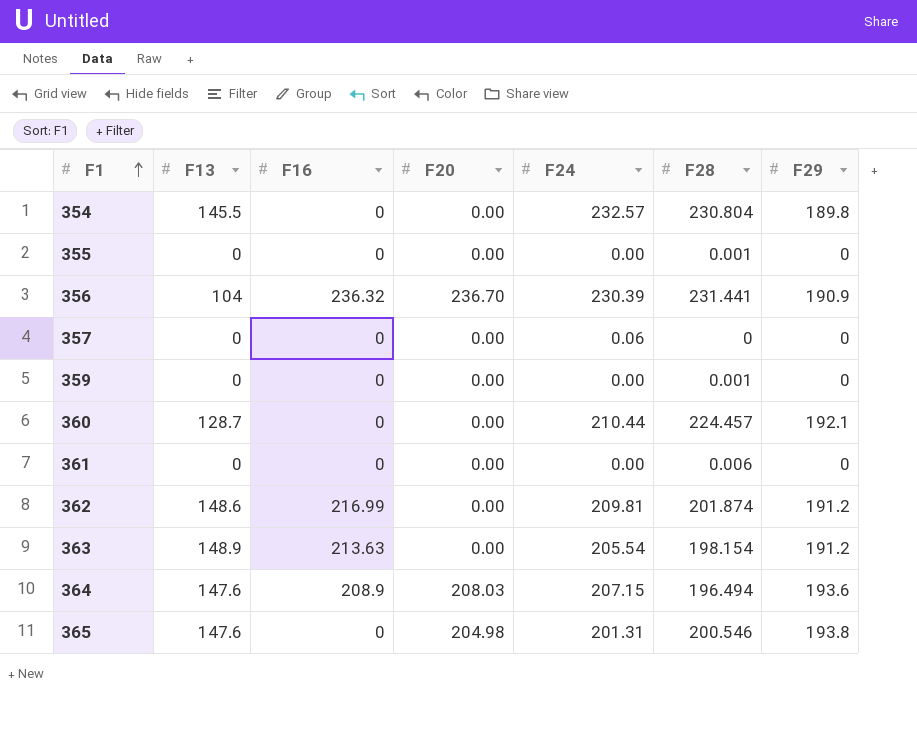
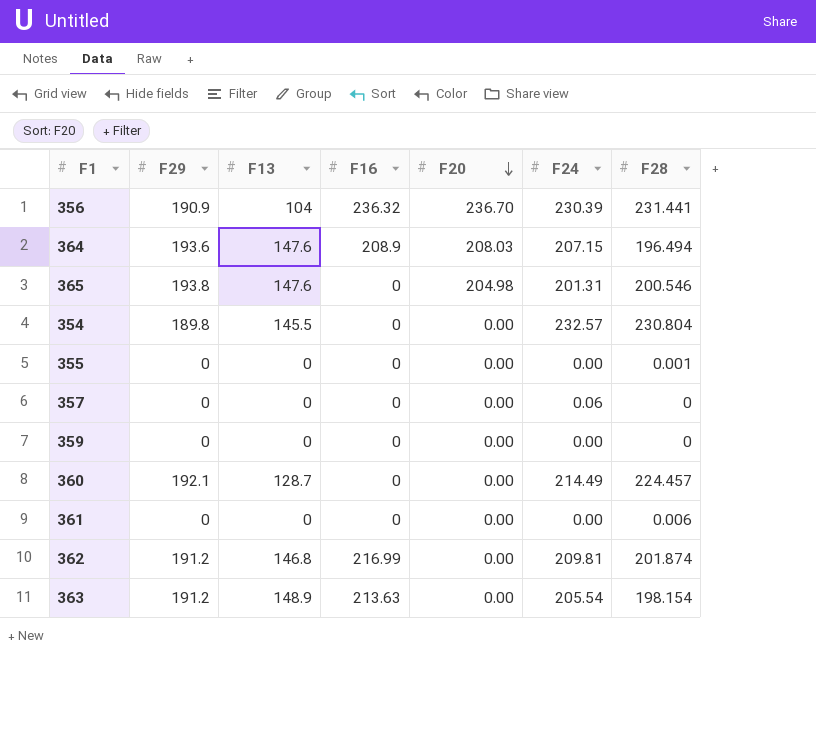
row order: F1 ascending -> F20 descending
column F29 | position: 7 -> 2
359 | F28: 0.001 -> 0
360 | F24: 210.44 -> 214.49
362 | F13: 148.6 -> 146.8

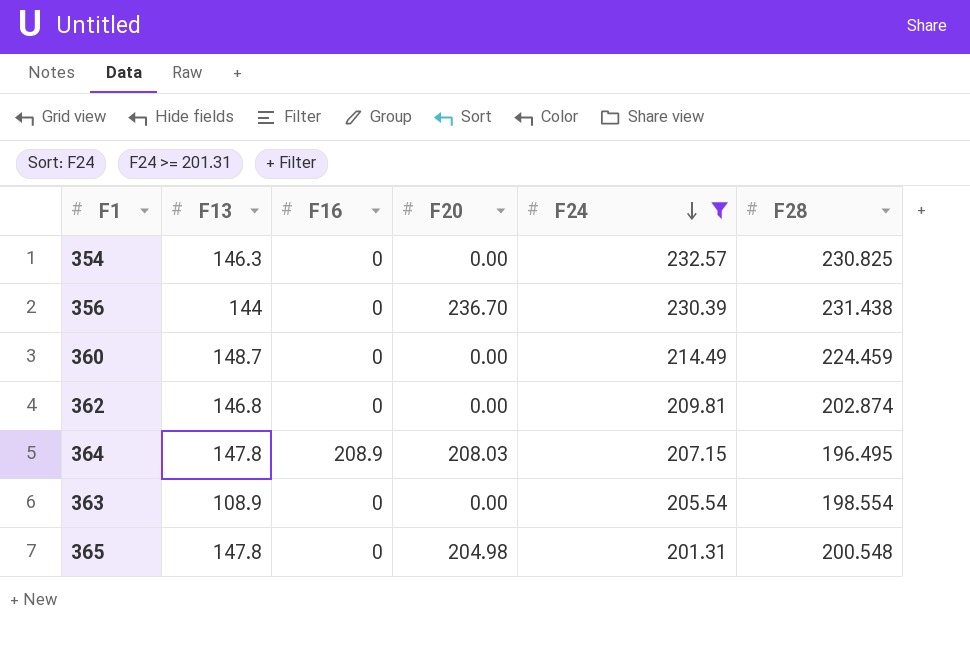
filter: none -> F24 >= 201.31
row order: F20 descending -> F24 descending
column F29 | position: 2 -> none
354 | F13: 145.5 -> 146.3
354 | F28: 230.804 -> 230.825
356 | F13: 104 -> 144
356 | F16: 236.32 -> 0
356 | F28: 231.441 -> 231.438
360 | F13: 128.7 -> 148.7
360 | F28: 224.457 -> 224.459
362 | F16: 216.99 -> 0
362 | F28: 201.874 -> 202.874
364 | F13: 147.6 -> 147.8
364 | F28: 196.494 -> 196.495
363 | F13: 148.9 -> 108.9
363 | F16: 213.63 -> 0
363 | F28: 198.154 -> 198.554
365 | F13: 147.6 -> 147.8
365 | F28: 200.546 -> 200.548

